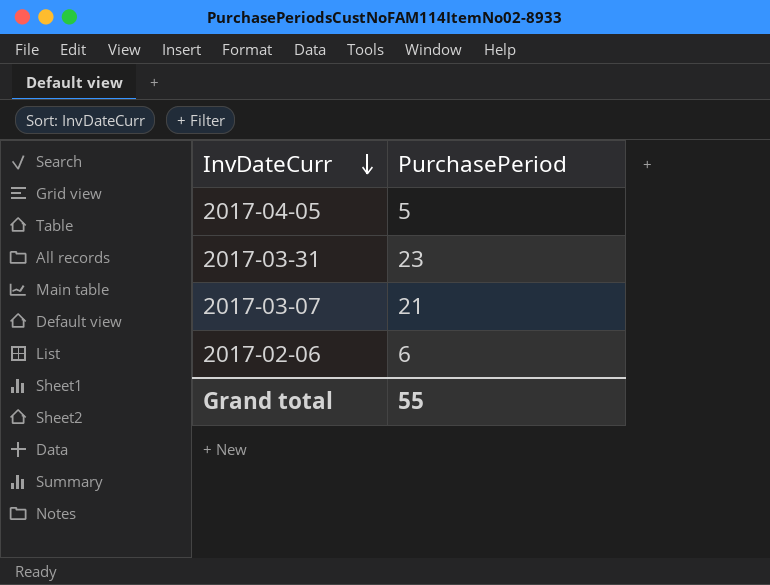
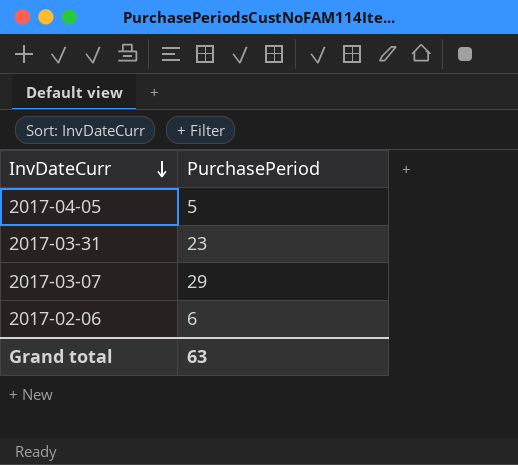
2017-03-07 | PurchasePeriod: 21 -> 29
Grand total | PurchasePeriod: 55 -> 63

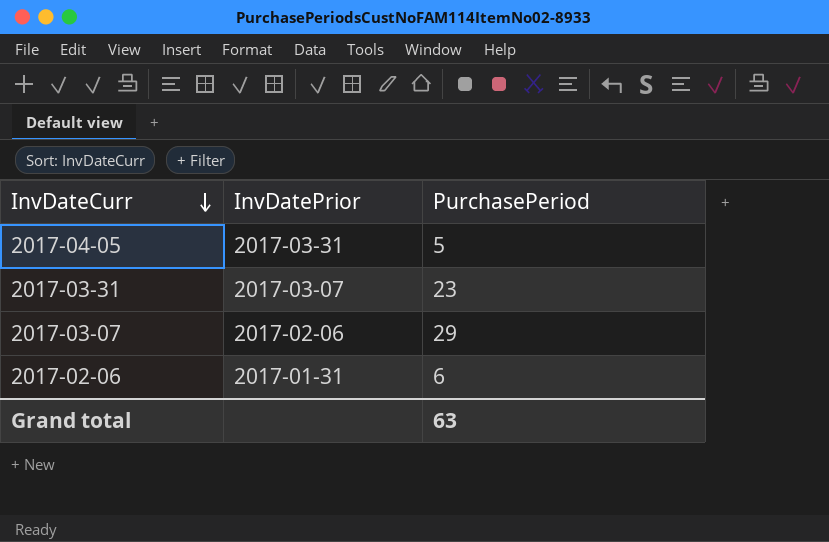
column InvDatePrior | position: none -> 2

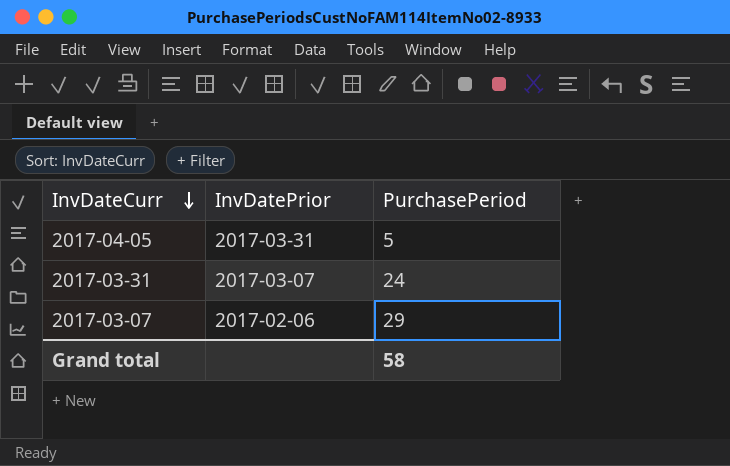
row 2017-02-06: 2017-01-31 | 6 -> none
2017-03-31 | PurchasePeriod: 23 -> 24
Grand total | PurchasePeriod: 63 -> 58

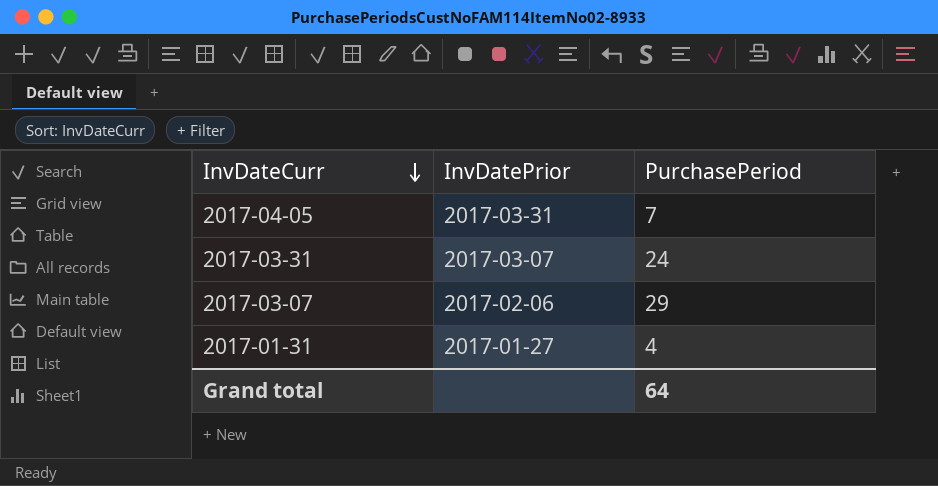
2017-04-05 | PurchasePeriod: 5 -> 7
row 2017-01-31: none -> 2017-01-27 | 4
Grand total | PurchasePeriod: 58 -> 64

